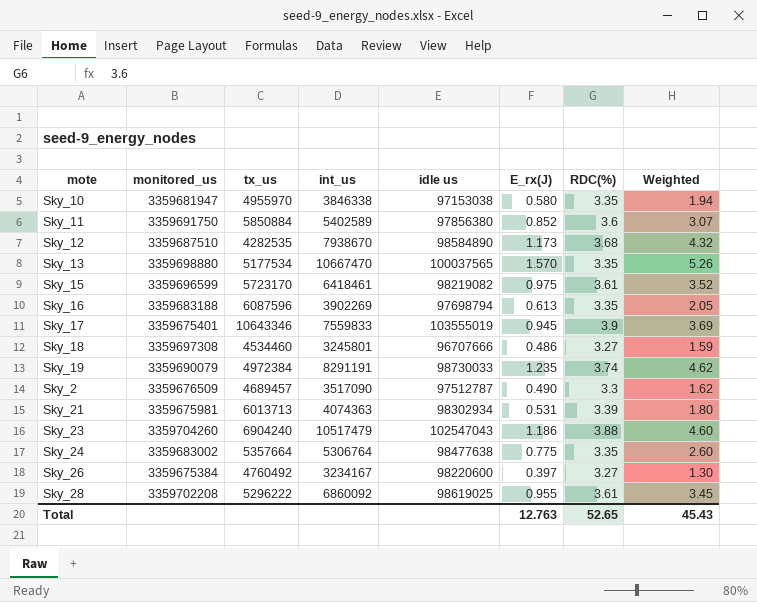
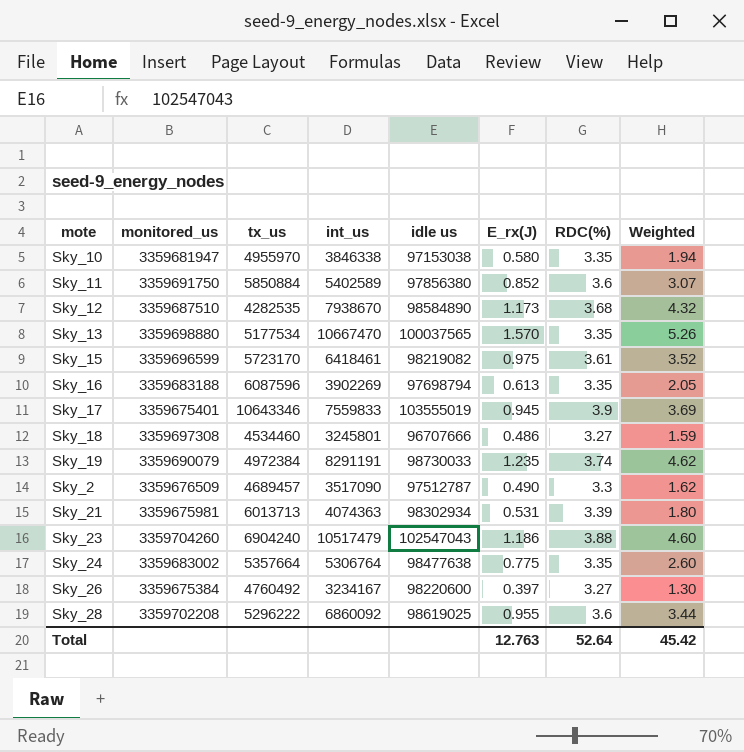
Sky_28 | RDC(%): 3.61 -> 3.6
Sky_28 | Weighted: 3.45 -> 3.44
Total | RDC(%): 52.65 -> 52.64
Total | Weighted: 45.43 -> 45.42

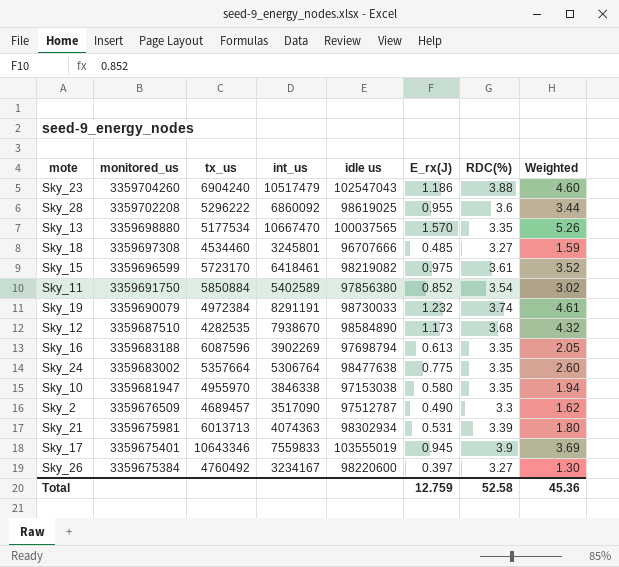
row order: none -> monitored_us descending
Sky_18 | E_rx(J): 0.486 -> 0.485
Sky_11 | RDC(%): 3.6 -> 3.54
Sky_11 | Weighted: 3.07 -> 3.02
Sky_19 | E_rx(J): 1.235 -> 1.232
Sky_19 | Weighted: 4.62 -> 4.61
Total | E_rx(J): 12.763 -> 12.759
Total | RDC(%): 52.64 -> 52.58
Total | Weighted: 45.42 -> 45.36

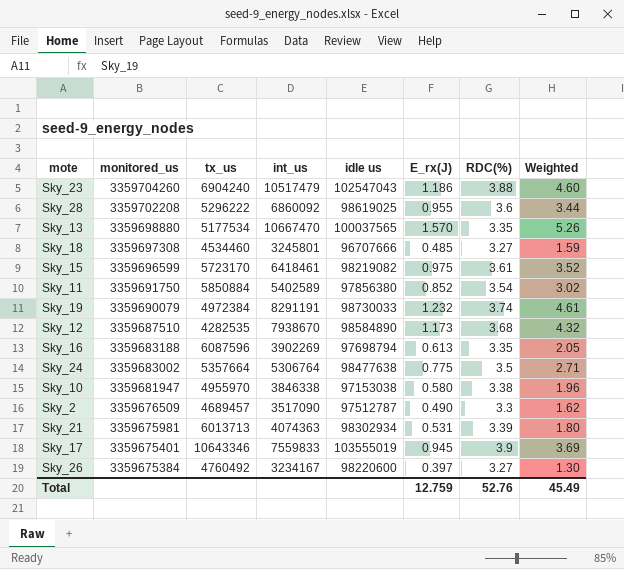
Sky_24 | RDC(%): 3.35 -> 3.5
Sky_24 | Weighted: 2.60 -> 2.71
Sky_10 | RDC(%): 3.35 -> 3.38
Sky_10 | Weighted: 1.94 -> 1.96
Total | RDC(%): 52.58 -> 52.76
Total | Weighted: 45.36 -> 45.49

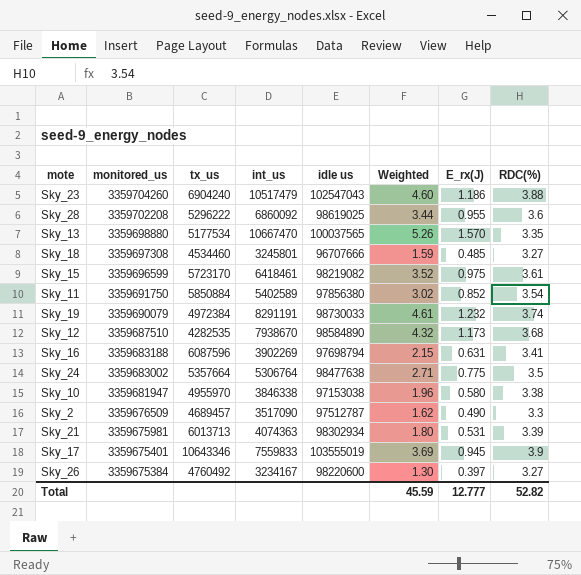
column Weighted | position: 8 -> 6
Sky_16 | Weighted: 2.05 -> 2.15
Sky_16 | E_rx(J): 0.613 -> 0.631
Sky_16 | RDC(%): 3.35 -> 3.41
Total | Weighted: 45.49 -> 45.59
Total | E_rx(J): 12.759 -> 12.777
Total | RDC(%): 52.76 -> 52.82

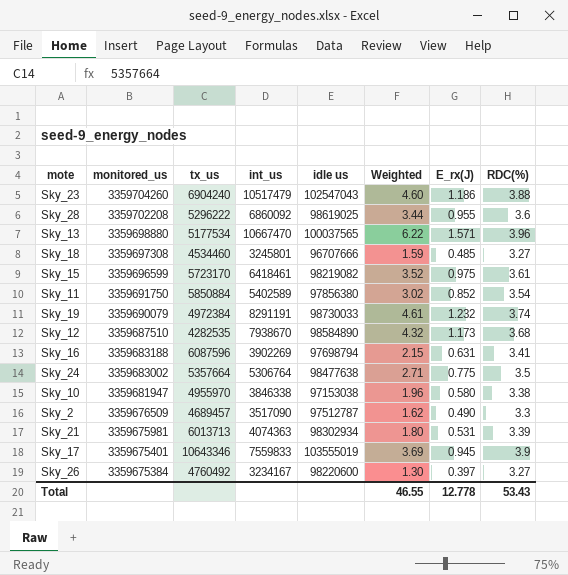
Sky_13 | Weighted: 5.26 -> 6.22
Sky_13 | E_rx(J): 1.570 -> 1.571
Sky_13 | RDC(%): 3.35 -> 3.96
Total | Weighted: 45.59 -> 46.55
Total | E_rx(J): 12.777 -> 12.778
Total | RDC(%): 52.82 -> 53.43

